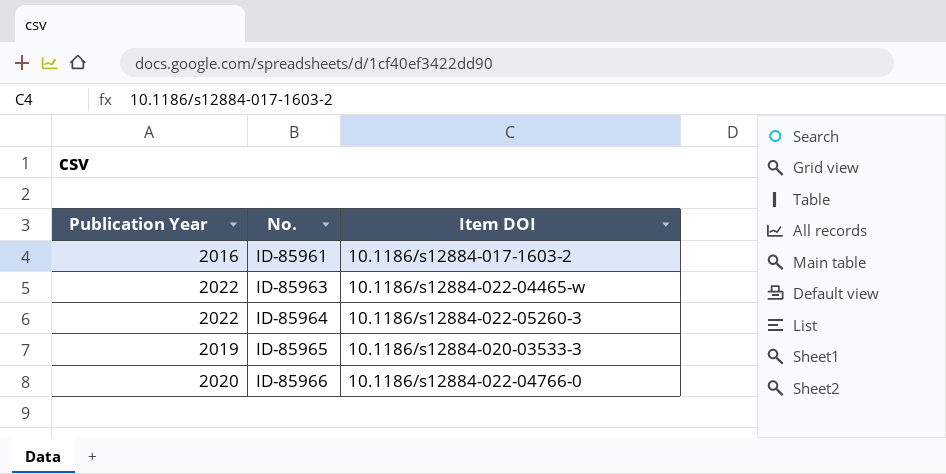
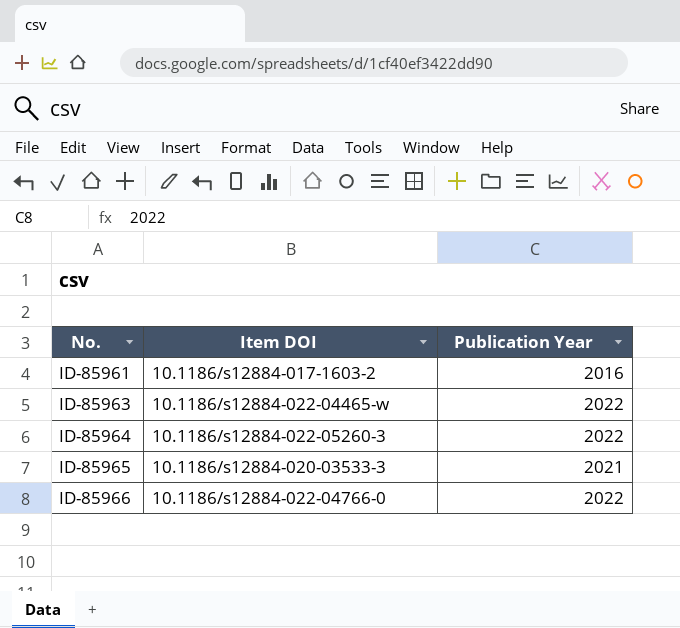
column Publication Year | position: 1 -> 3
ID-85965 | Publication Year: 2019 -> 2021
ID-85966 | Publication Year: 2020 -> 2022

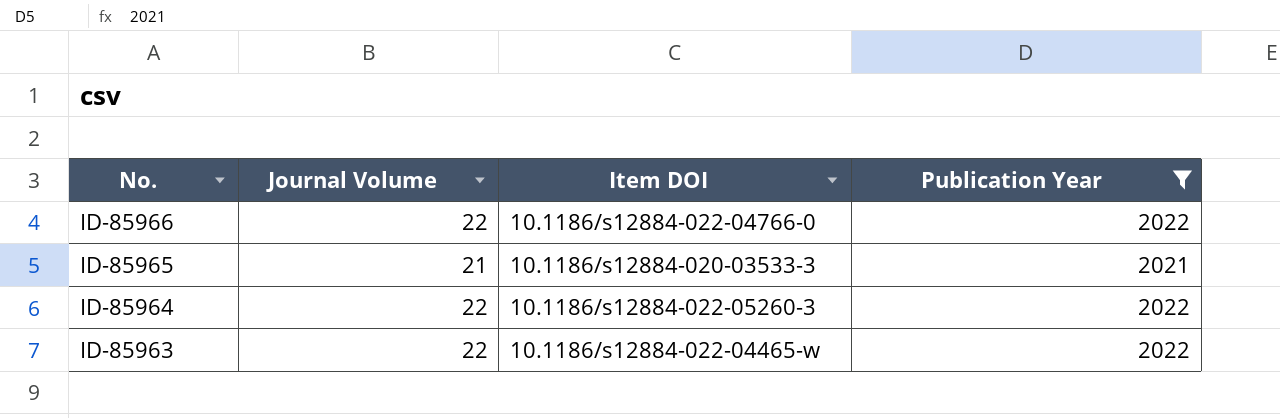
filter: none -> Publication Year != 2016
row order: No. ascending -> No. descending
column Journal Volume | position: none -> 2

